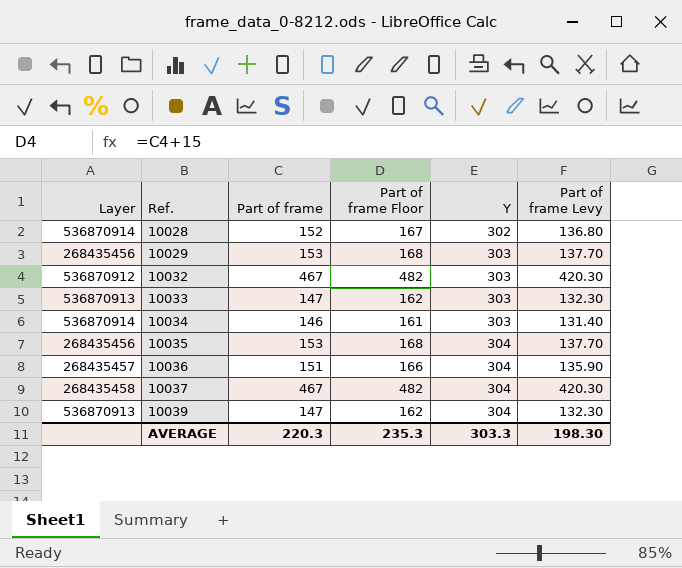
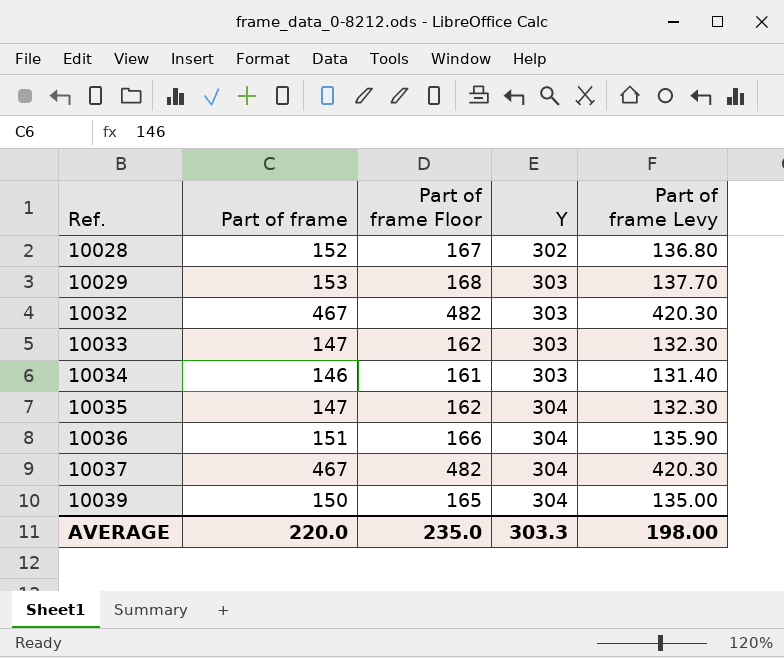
column Layer | position: 1 -> none
10035 | Part of frame: 153 -> 147
10035 | Part of frame Floor: 168 -> 162
10035 | Part of frame Levy: 137.70 -> 132.30
10039 | Part of frame: 147 -> 150
10039 | Part of frame Floor: 162 -> 165
10039 | Part of frame Levy: 132.30 -> 135.00
AVERAGE | Part of frame: 220.3 -> 220.0
AVERAGE | Part of frame Floor: 235.3 -> 235.0
AVERAGE | Part of frame Levy: 198.30 -> 198.00

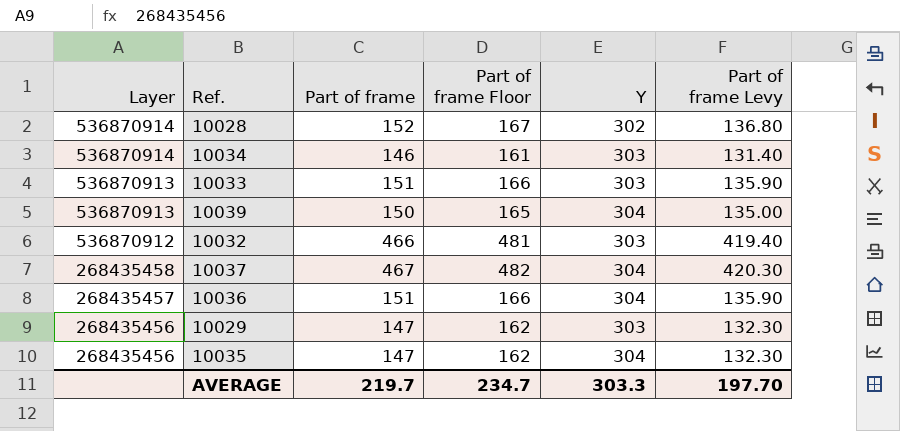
row order: Ref. ascending -> Layer descending
column Layer | position: none -> 1
10033 | Part of frame: 147 -> 151
10033 | Part of frame Floor: 162 -> 166
10033 | Part of frame Levy: 132.30 -> 135.90
10032 | Part of frame: 467 -> 466
10032 | Part of frame Floor: 482 -> 481
10032 | Part of frame Levy: 420.30 -> 419.40
10029 | Part of frame: 153 -> 147
10029 | Part of frame Floor: 168 -> 162
10029 | Part of frame Levy: 137.70 -> 132.30
AVERAGE | Part of frame: 220.0 -> 219.7
AVERAGE | Part of frame Floor: 235.0 -> 234.7
AVERAGE | Part of frame Levy: 198.00 -> 197.70

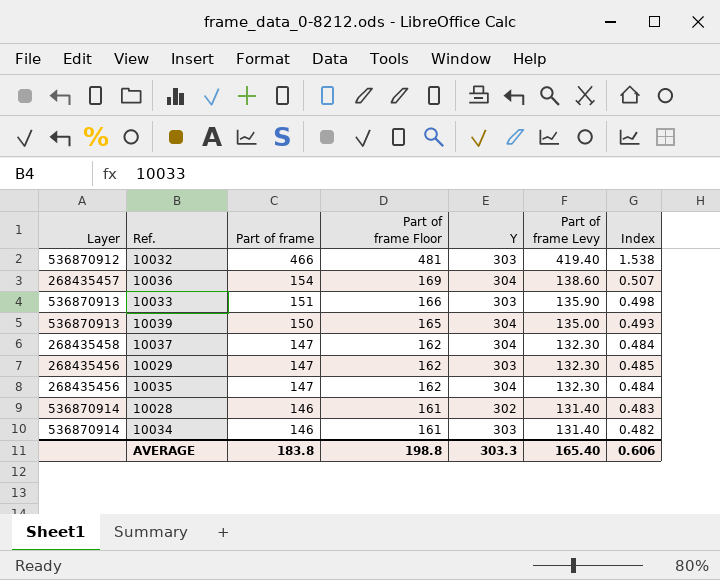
row order: Layer descending -> Part of frame descending
column Index | formula: none -> [Part of frame] / [Y]
10036 | Part of frame: 151 -> 154
10036 | Part of frame Floor: 166 -> 169
10036 | Part of frame Levy: 135.90 -> 138.60
10037 | Part of frame: 467 -> 147
10037 | Part of frame Floor: 482 -> 162
10037 | Part of frame Levy: 420.30 -> 132.30
10028 | Part of frame: 152 -> 146
10028 | Part of frame Floor: 167 -> 161
10028 | Part of frame Levy: 136.80 -> 131.40
AVERAGE | Part of frame: 219.7 -> 183.8
AVERAGE | Part of frame Floor: 234.7 -> 198.8
AVERAGE | Part of frame Levy: 197.70 -> 165.40

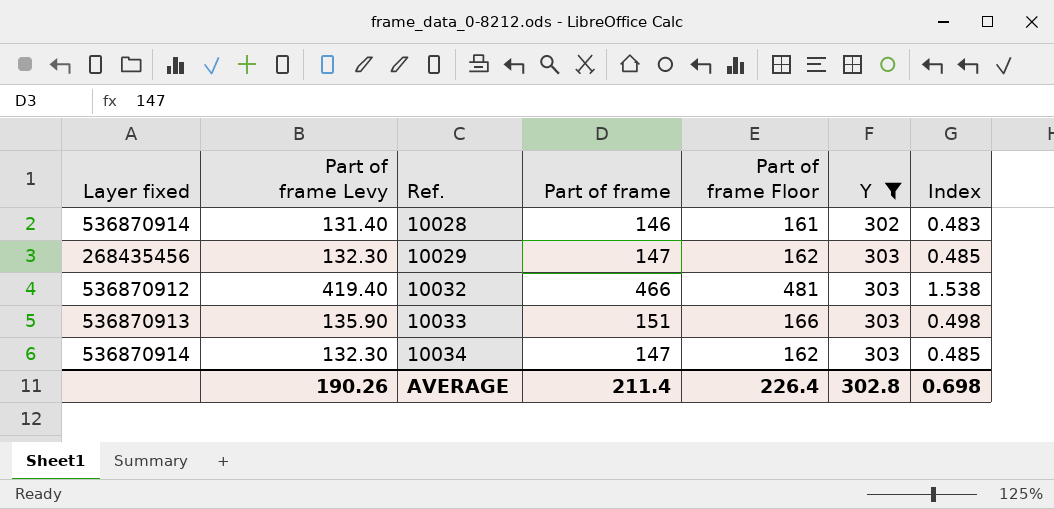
filter: none -> Y != 304
row order: Part of frame descending -> Ref. ascending
column name: Layer -> Layer fixed
column Part of frame Levy | position: 6 -> 2
10034 | Part of frame Levy: 131.40 -> 132.30
10034 | Part of frame: 146 -> 147
10034 | Part of frame Floor: 161 -> 162
10034 | Index: 0.482 -> 0.485
AVERAGE | Part of frame Levy: 165.40 -> 190.26
AVERAGE | Part of frame: 183.8 -> 211.4
AVERAGE | Part of frame Floor: 198.8 -> 226.4
AVERAGE | Y: 303.3 -> 302.8
AVERAGE | Index: 0.606 -> 0.698

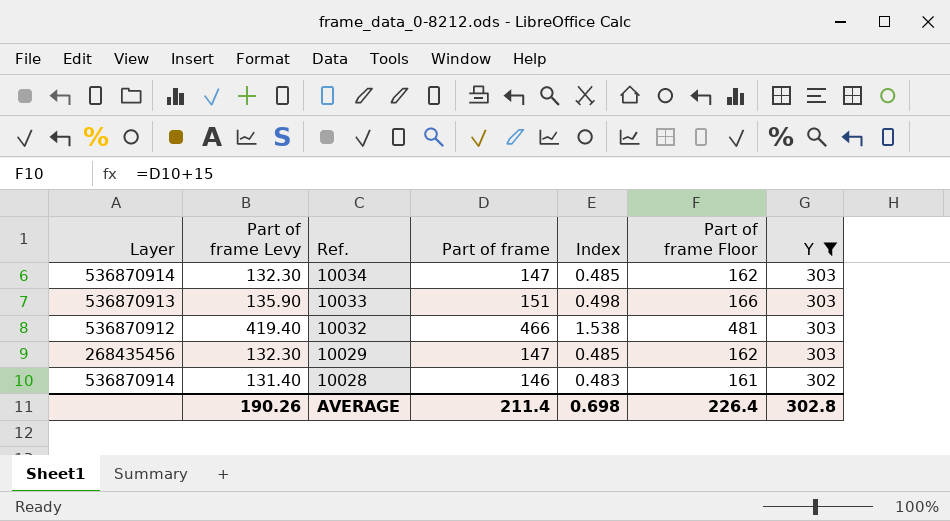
row order: Ref. ascending -> Ref. descending
column name: Layer fixed -> Layer
column Index | position: 7 -> 5

